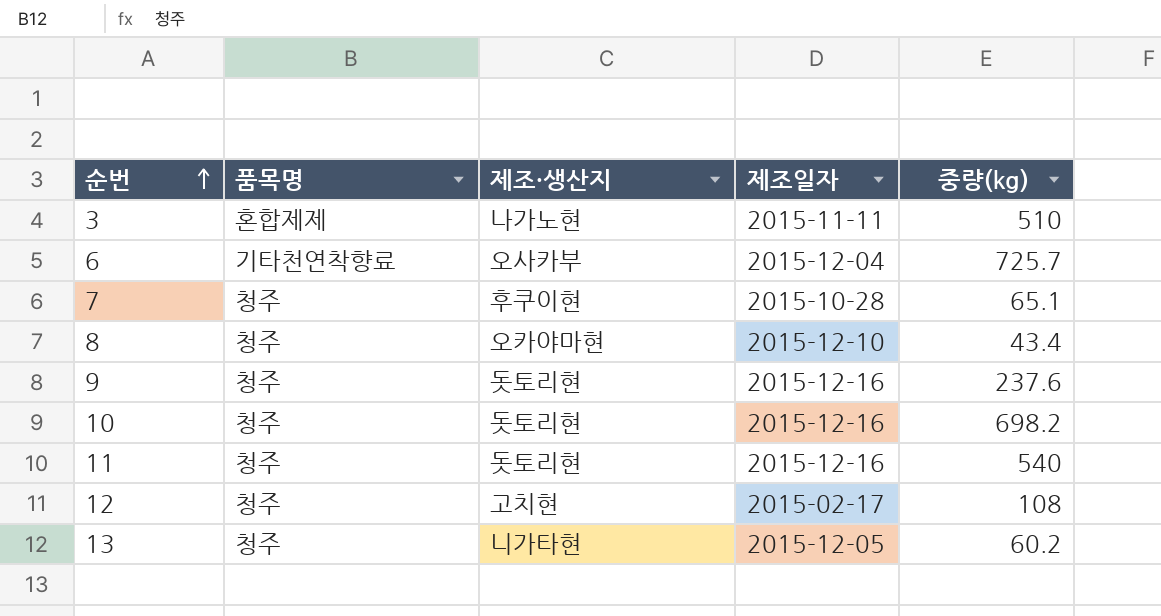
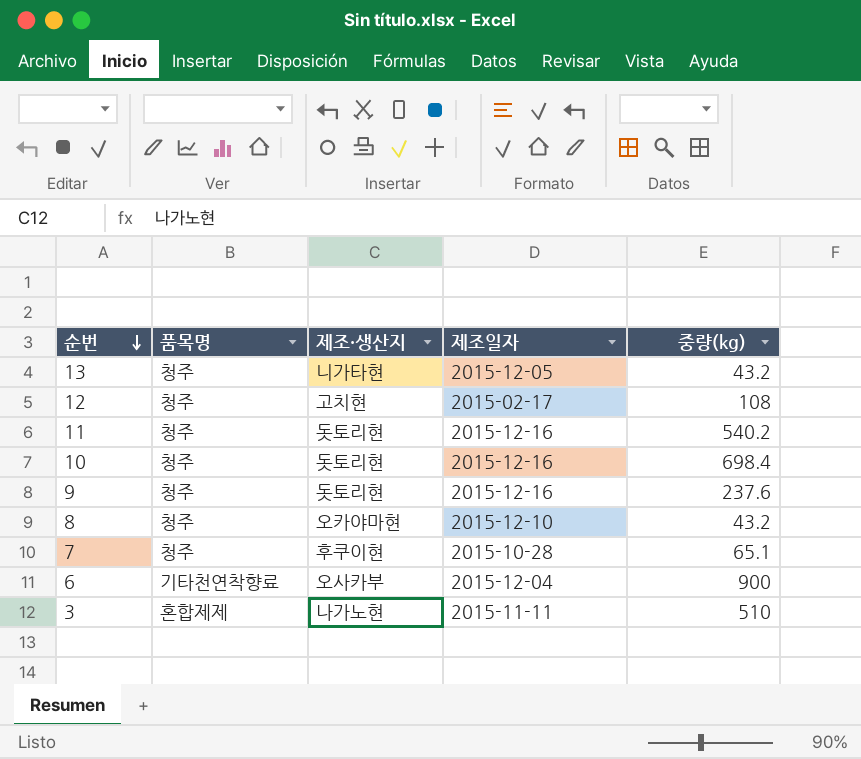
row order: 순번 ascending -> 순번 descending
13 | 중량(kg): 60.2 -> 43.2
11 | 중량(kg): 540 -> 540.2
10 | 중량(kg): 698.2 -> 698.4
8 | 중량(kg): 43.4 -> 43.2
6 | 중량(kg): 725.7 -> 900

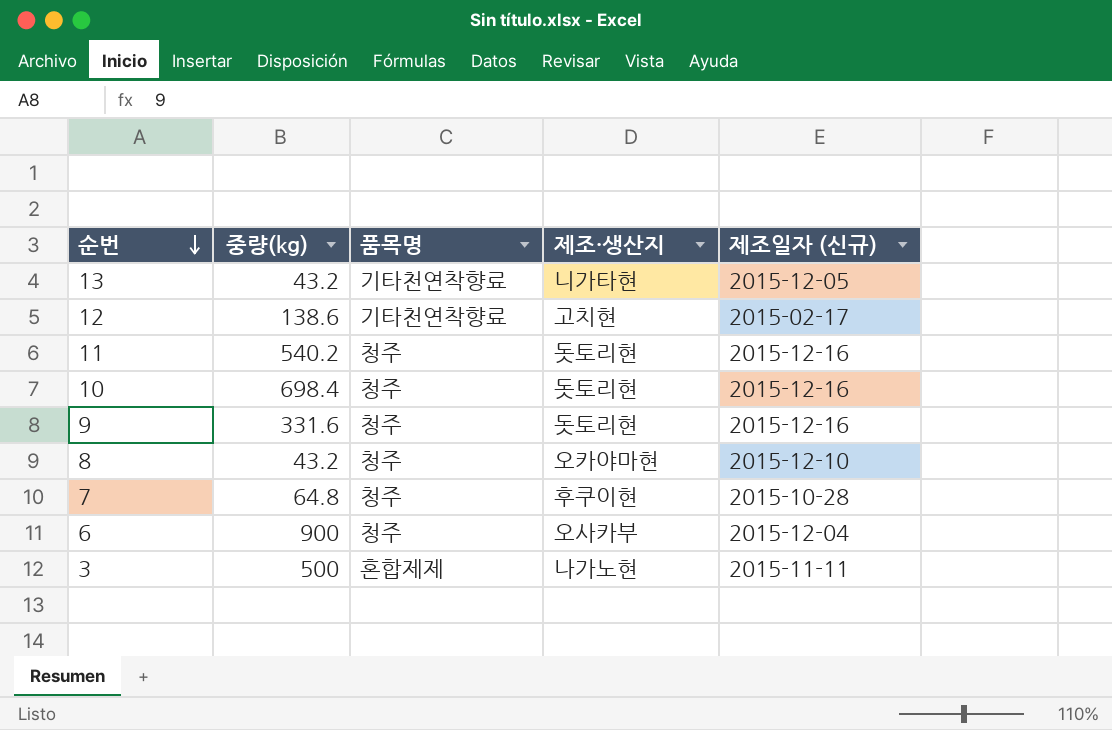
column 중량(kg) | position: 5 -> 2
column name: 제조일자 -> 제조일자 (신규)
13 | 품목명: 청주 -> 기타천연착향료
12 | 중량(kg): 108 -> 138.6
12 | 품목명: 청주 -> 기타천연착향료
9 | 중량(kg): 237.6 -> 331.6
7 | 중량(kg): 65.1 -> 64.8
6 | 품목명: 기타천연착향료 -> 청주
3 | 중량(kg): 510 -> 500

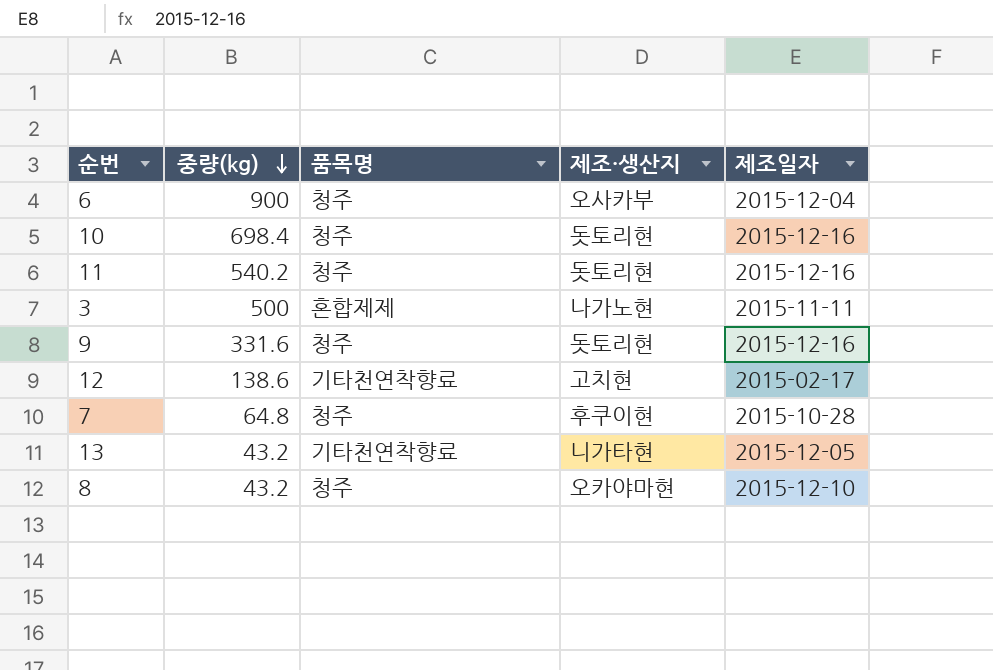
row order: 순번 descending -> 중량(kg) descending
column name: 제조일자 (신규) -> 제조일자

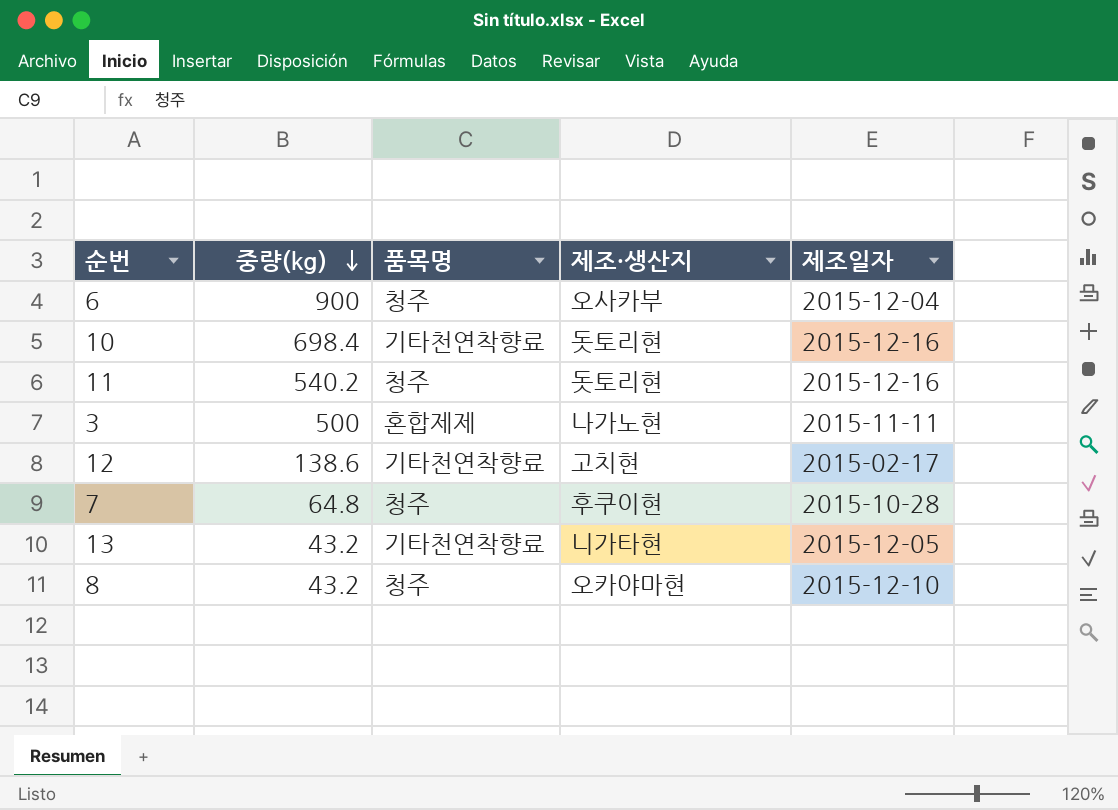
row 9: 331.6 | 청주 | 돗토리현 | 2015-12-16 -> none
10 | 품목명: 청주 -> 기타천연착향료

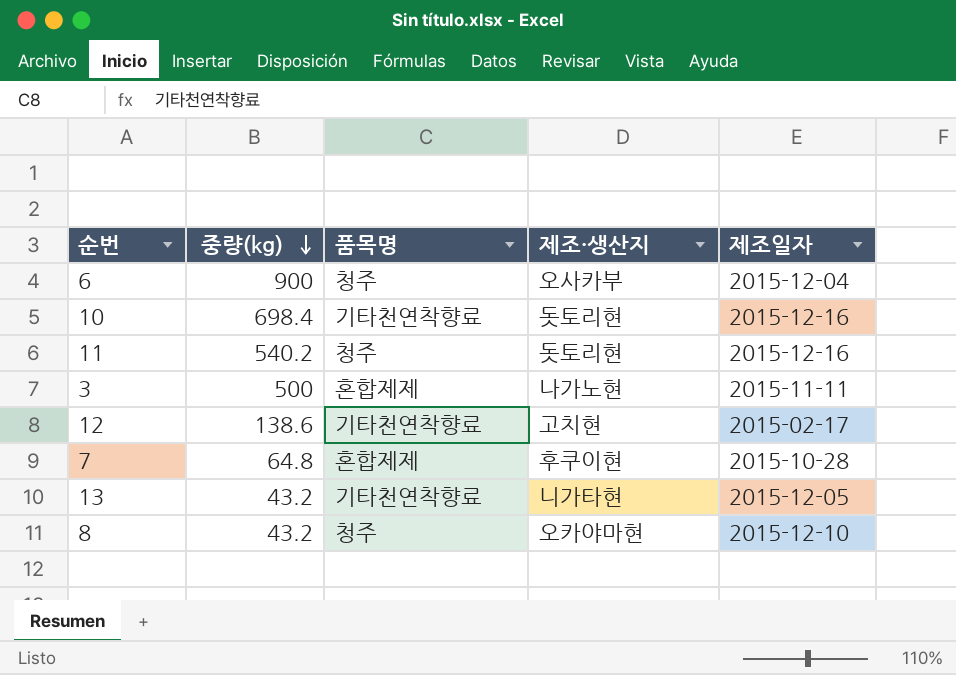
7 | 품목명: 청주 -> 혼합제제

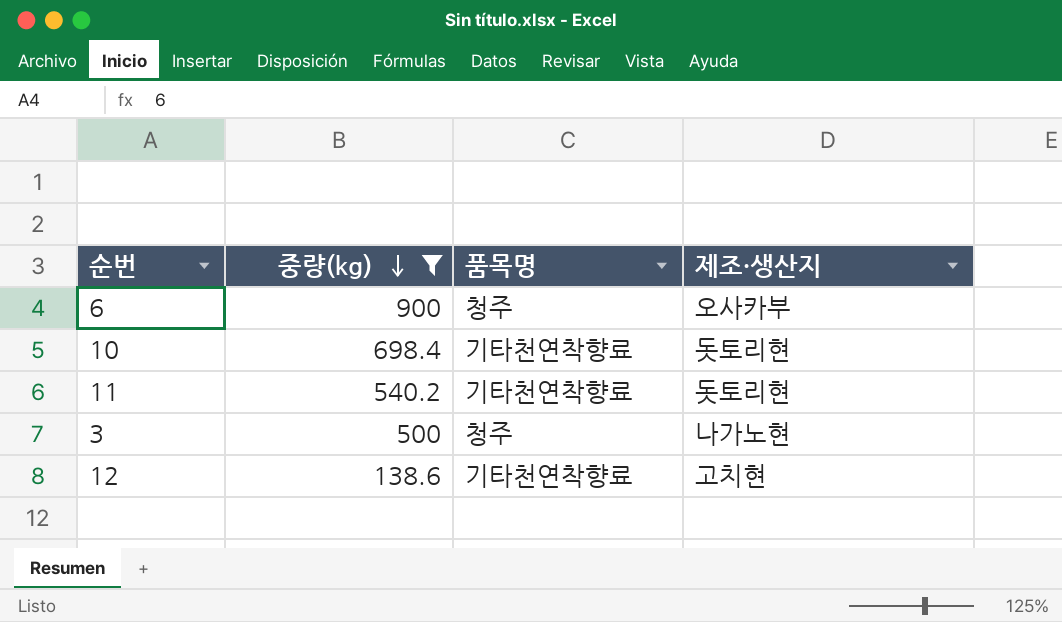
filter: none -> 중량(kg) >= 138.6
column 제조일자 | position: 5 -> none
11 | 품목명: 청주 -> 기타천연착향료
3 | 품목명: 혼합제제 -> 청주

